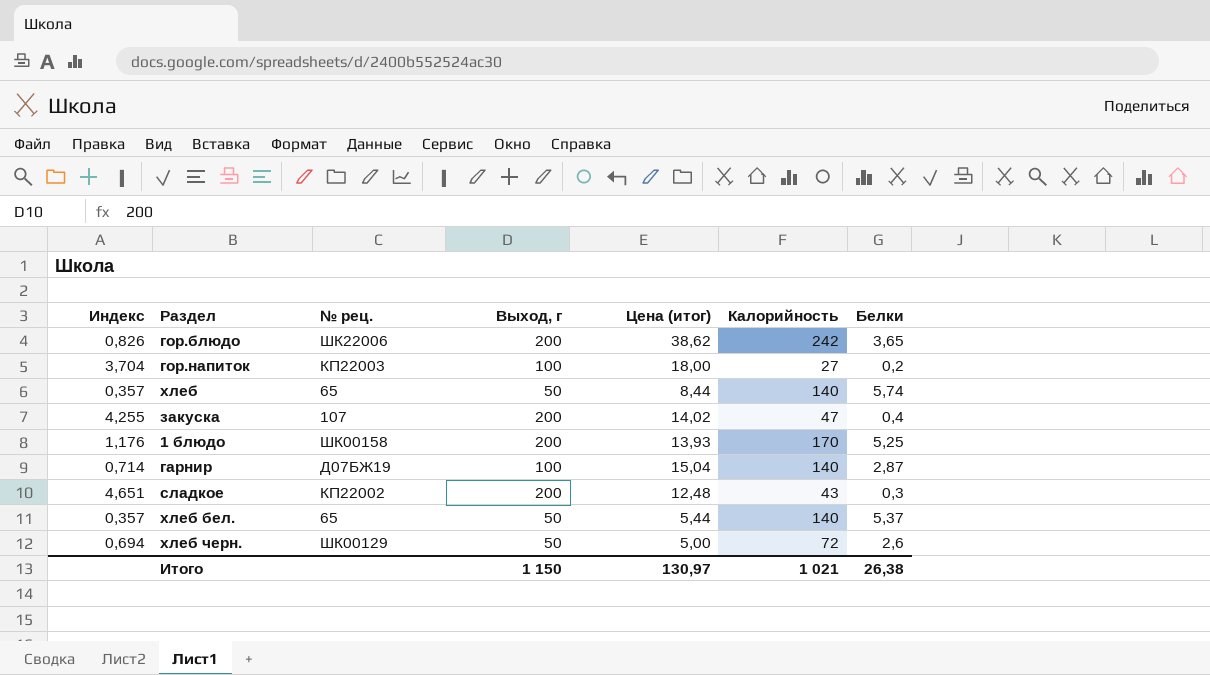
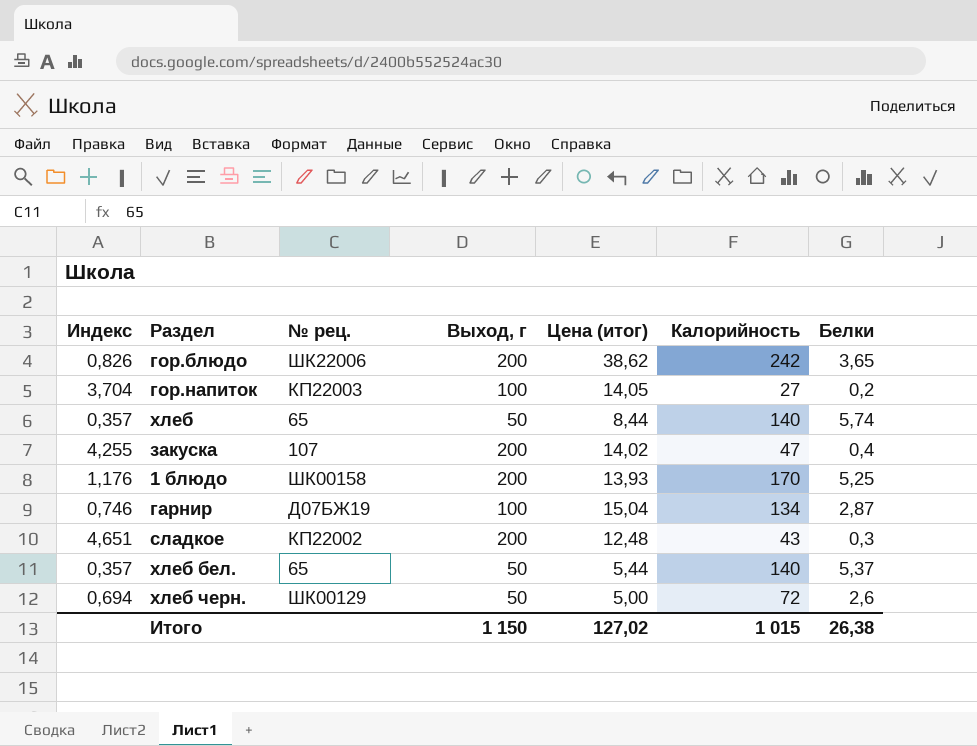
гор.напиток | Цена (итог): 18,00 -> 14,05
гарнир | Индекс: 0,714 -> 0,746
гарнир | Калорийность: 140 -> 134
Итого | Цена (итог): 130,97 -> 127,02
Итого | Калорийность: 1 021 -> 1 015

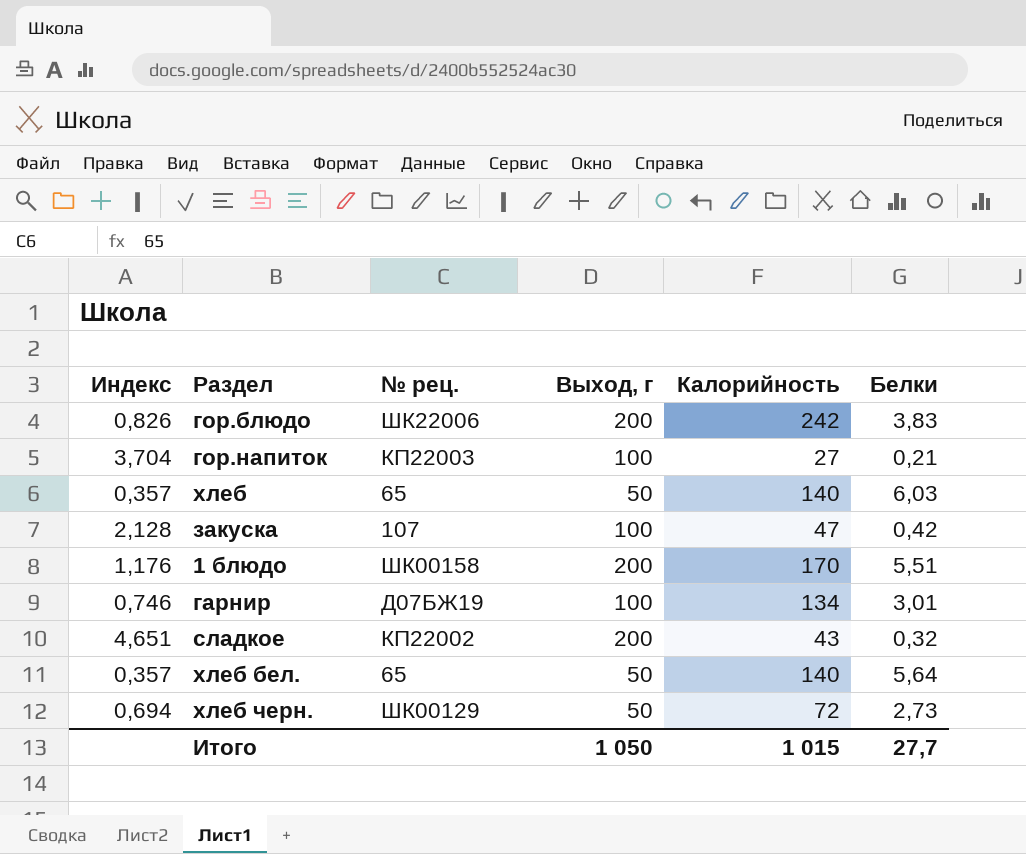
column Цена (итог) | position: 5 -> none
гор.блюдо | Белки: 3,65 -> 3,83
гор.напиток | Белки: 0,2 -> 0,21
хлеб | Белки: 5,74 -> 6,03
закуска | Индекс: 4,255 -> 2,128
закуска | Выход, г: 200 -> 100
закуска | Белки: 0,4 -> 0,42
1 блюдо | Белки: 5,25 -> 5,51
гарнир | Белки: 2,87 -> 3,01
сладкое | Белки: 0,3 -> 0,32
хлеб бел. | Белки: 5,37 -> 5,64
хлеб черн. | Белки: 2,6 -> 2,73
Итого | Выход, г: 1 150 -> 1 050
Итого | Белки: 26,38 -> 27,7

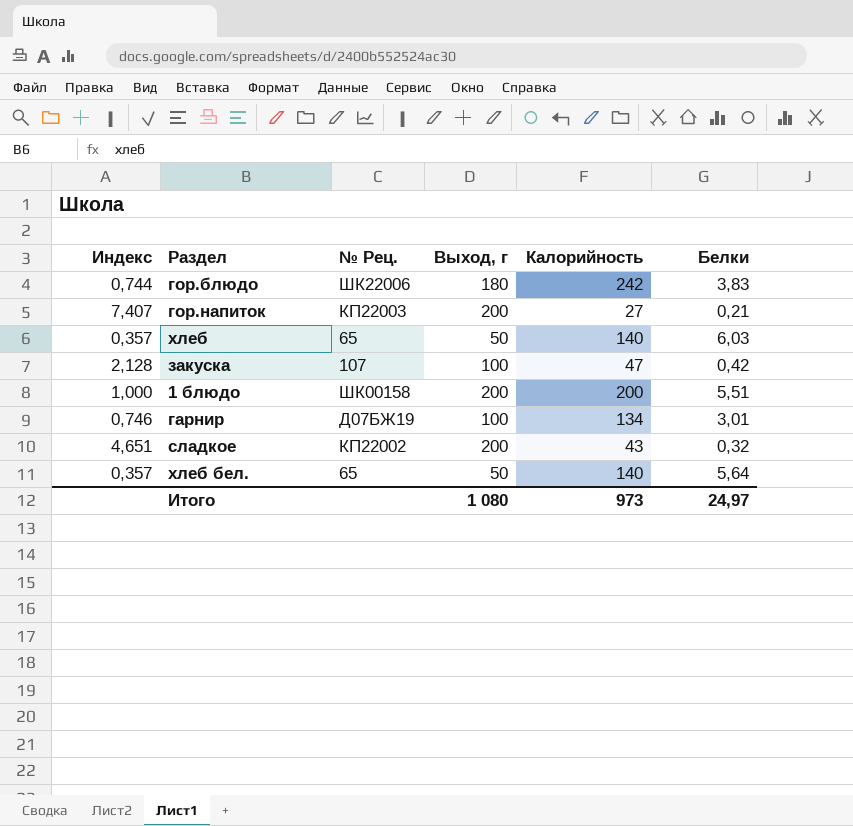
column name: № рец. -> № Рец.
row хлеб черн.: 0,694 | ШК00129 | 50 | 72 | 2,73 -> none
гор.блюдо | Индекс: 0,826 -> 0,744
гор.блюдо | Выход, г: 200 -> 180
гор.напиток | Индекс: 3,704 -> 7,407
гор.напиток | Выход, г: 100 -> 200
1 блюдо | Индекс: 1,176 -> 1,000
1 блюдо | Калорийность: 170 -> 200
Итого | Выход, г: 1 050 -> 1 080
Итого | Калорийность: 1 015 -> 973
Итого | Белки: 27,7 -> 24,97

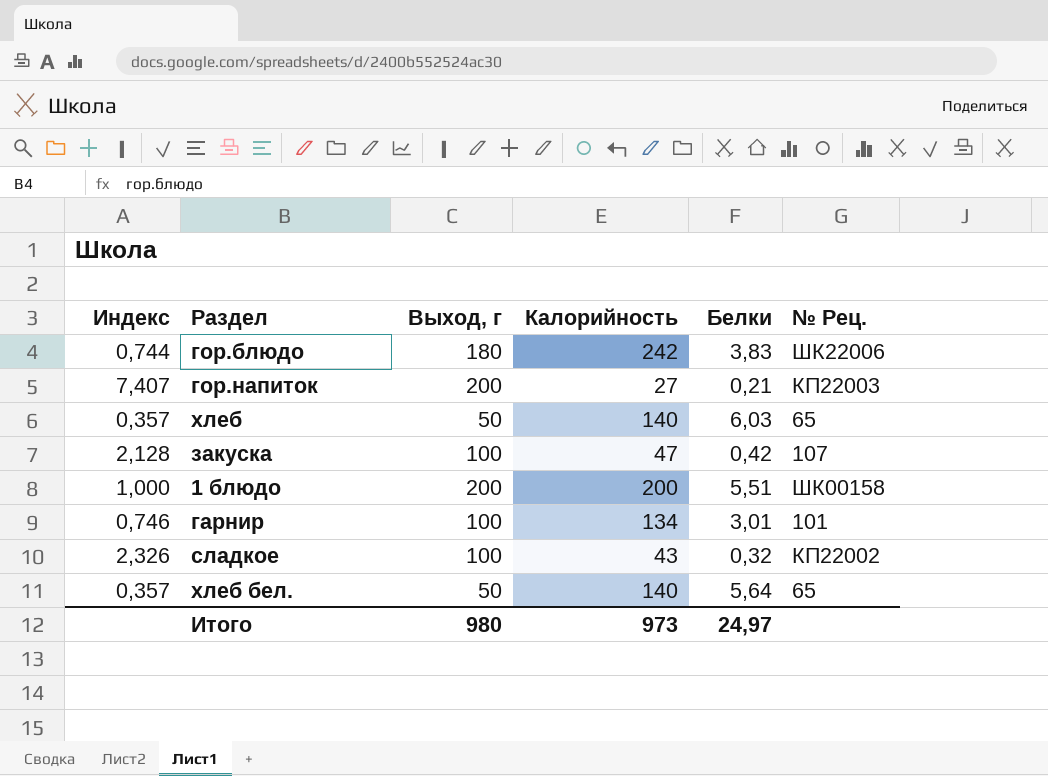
column № Рец. | position: 3 -> 6
гарнир | № Рец.: Д07БЖ19 -> 101
сладкое | Индекс: 4,651 -> 2,326
сладкое | Выход, г: 200 -> 100
Итого | Выход, г: 1 080 -> 980

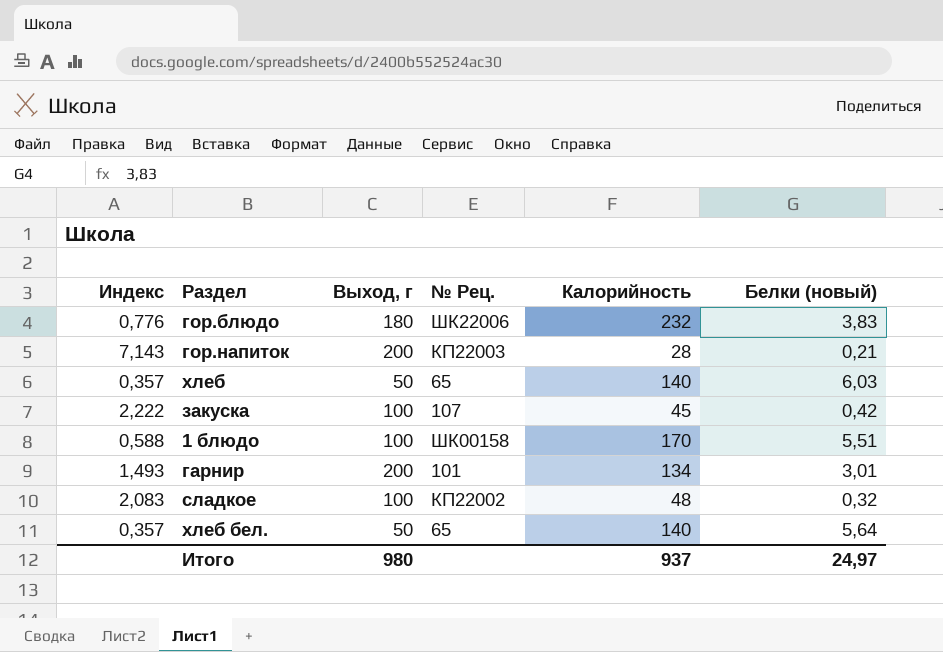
column № Рец. | position: 6 -> 4
column name: Белки -> Белки (новый)
гор.блюдо | Индекс: 0,744 -> 0,776
гор.блюдо | Калорийность: 242 -> 232
гор.напиток | Индекс: 7,407 -> 7,143
гор.напиток | Калорийность: 27 -> 28
закуска | Индекс: 2,128 -> 2,222
закуска | Калорийность: 47 -> 45
1 блюдо | Индекс: 1,000 -> 0,588
1 блюдо | Выход, г: 200 -> 100
1 блюдо | Калорийность: 200 -> 170
гарнир | Индекс: 0,746 -> 1,493
гарнир | Выход, г: 100 -> 200
сладкое | Индекс: 2,326 -> 2,083
сладкое | Калорийность: 43 -> 48
Итого | Калорийность: 973 -> 937

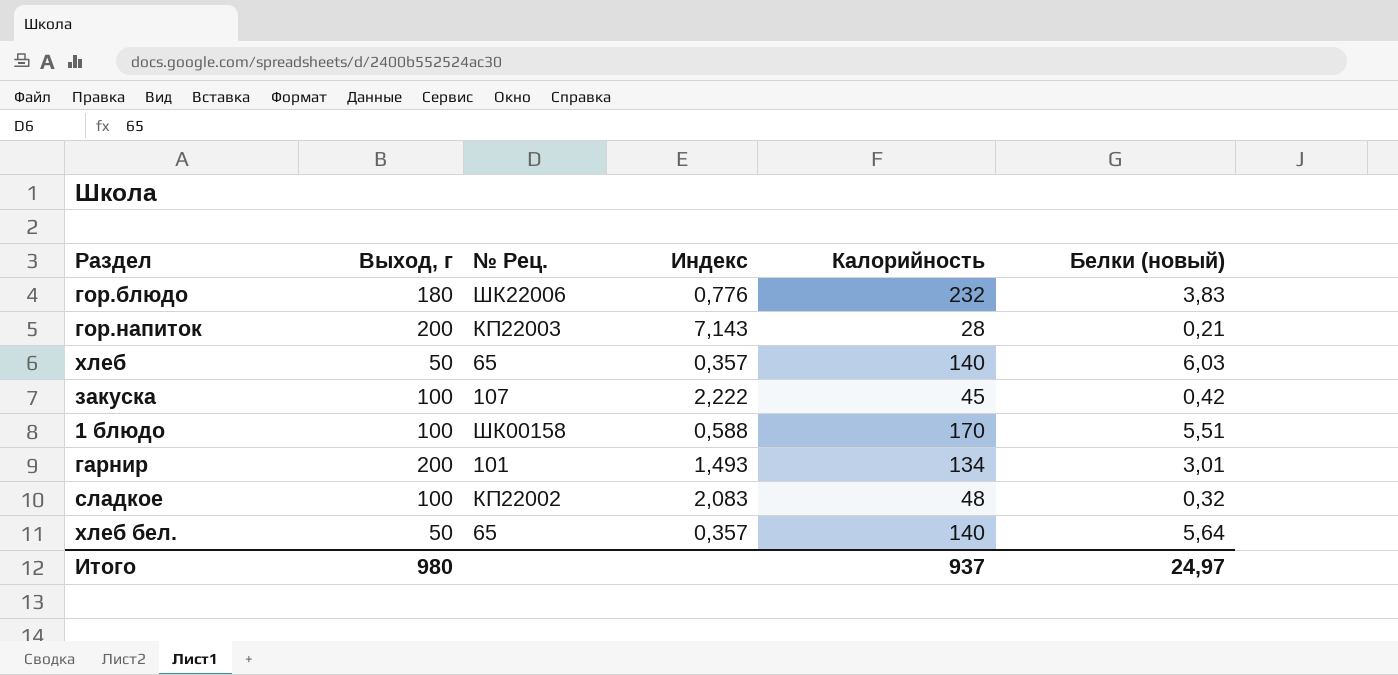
column Индекс | position: 1 -> 4

